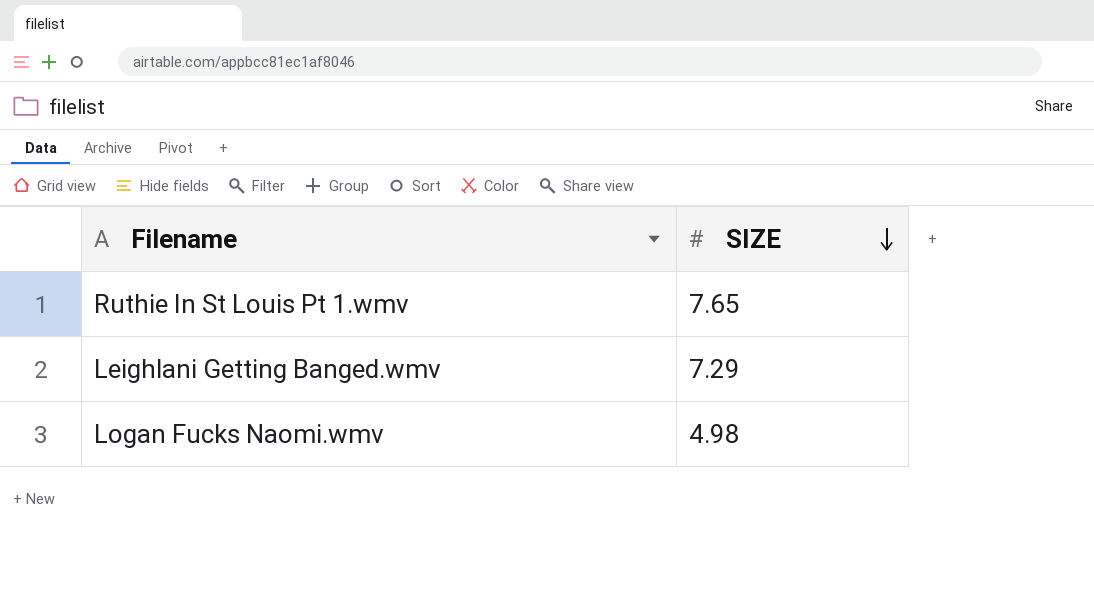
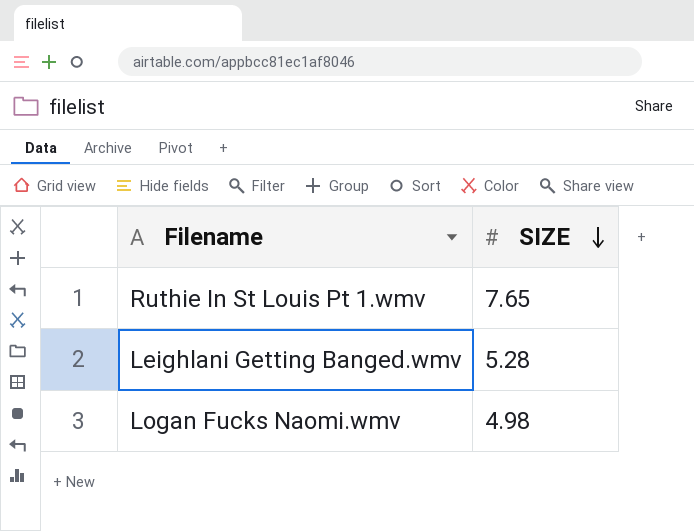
Leighlani Getting Banged.wmv | SIZE: 7.29 -> 5.28

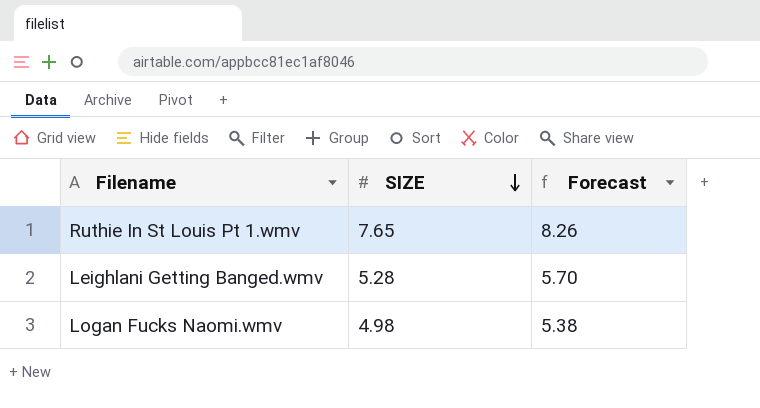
column Forecast | formula: none -> [SIZE] * 1.08

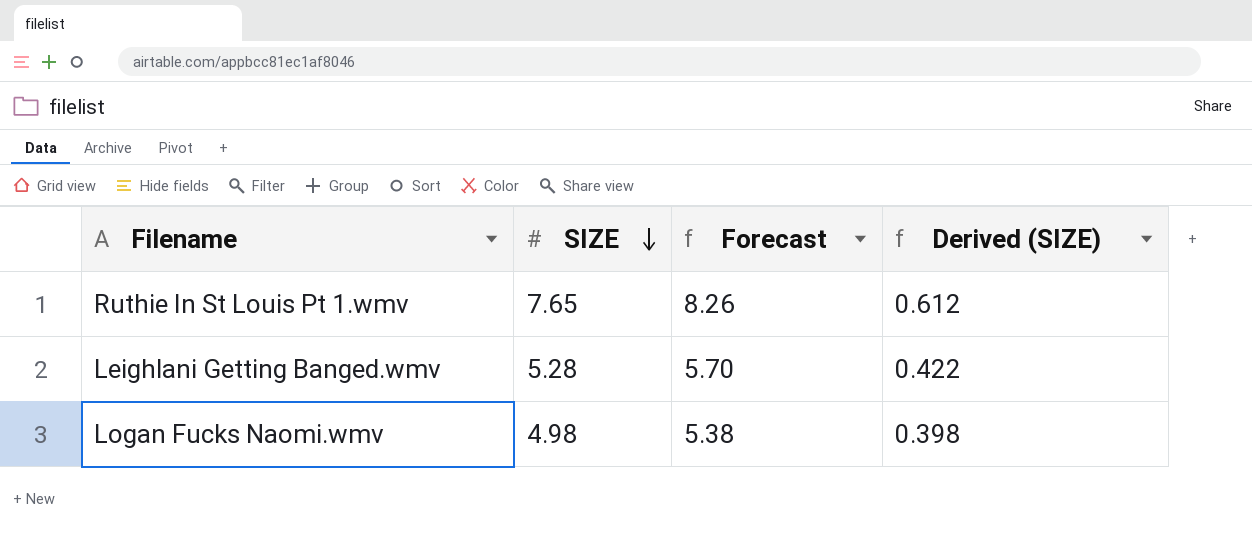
column Derived (SIZE) | formula: none -> [SIZE] * 0.08

